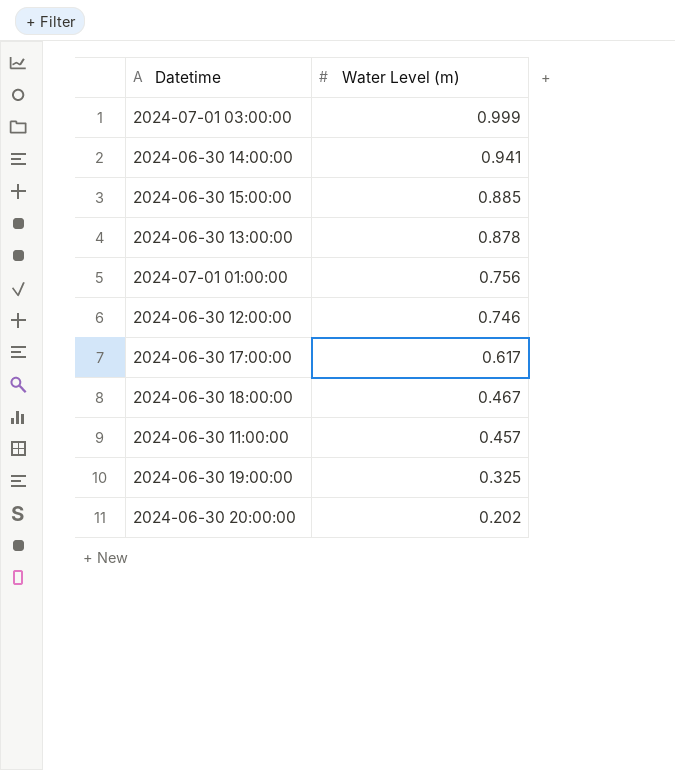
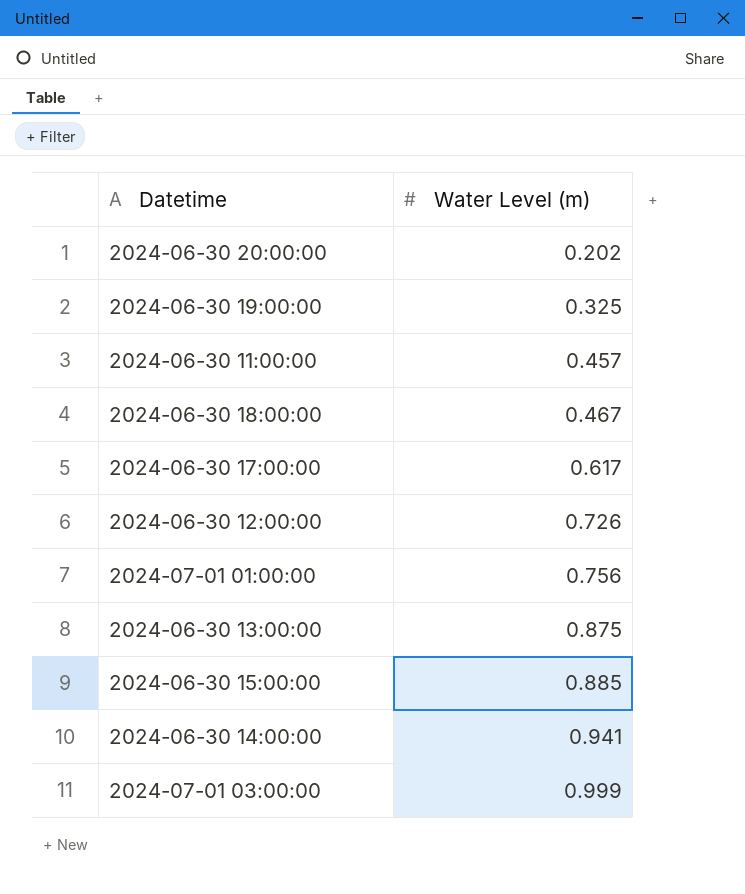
row order: Water Level (m) descending -> Water Level (m) ascending
2024-06-30 12:00:00 | Water Level (m): 0.746 -> 0.726
2024-06-30 13:00:00 | Water Level (m): 0.878 -> 0.875

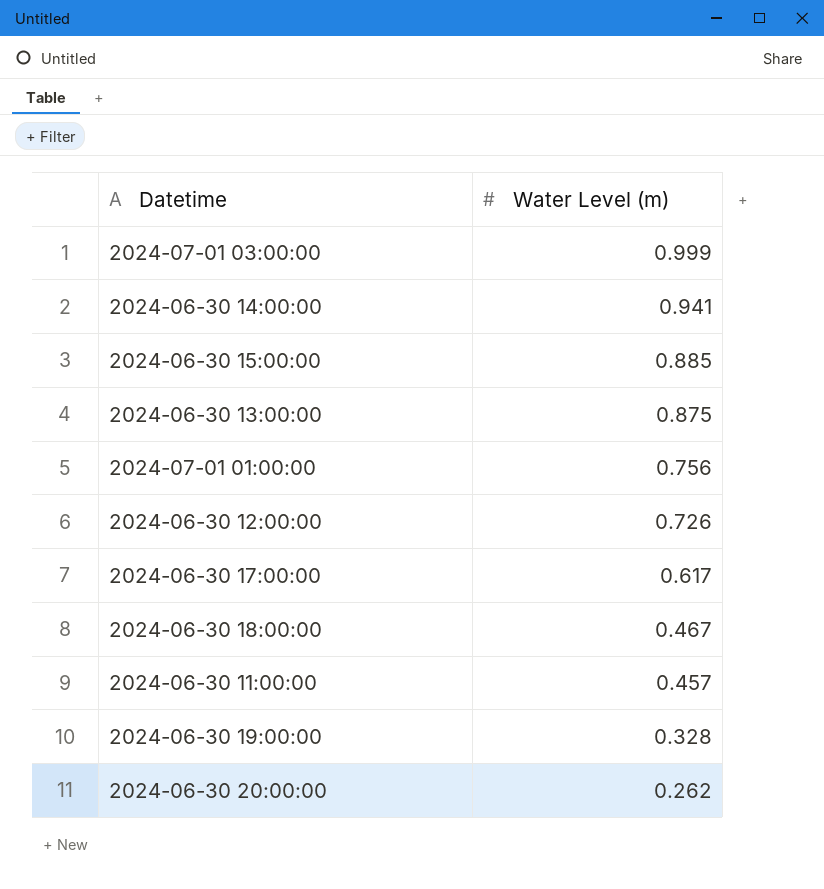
row order: Water Level (m) ascending -> Water Level (m) descending
2024-06-30 19:00:00 | Water Level (m): 0.325 -> 0.328
2024-06-30 20:00:00 | Water Level (m): 0.202 -> 0.262

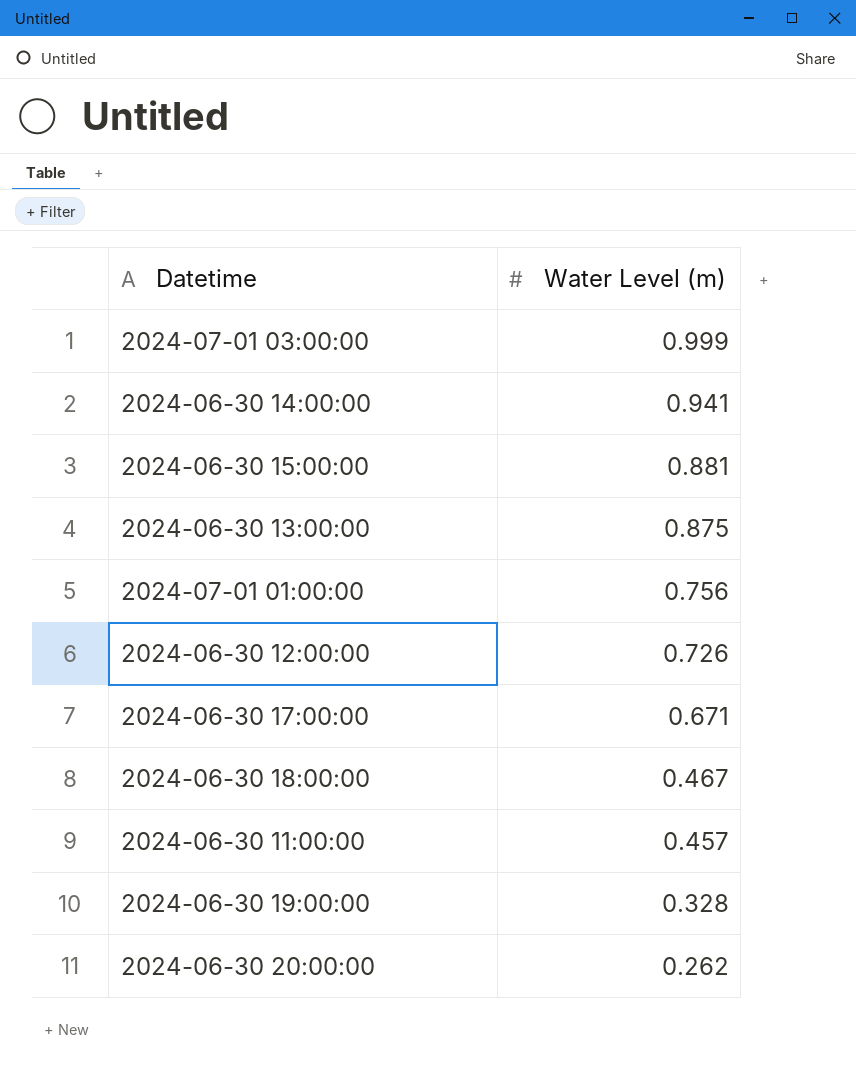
2024-06-30 15:00:00 | Water Level (m): 0.885 -> 0.881
2024-06-30 17:00:00 | Water Level (m): 0.617 -> 0.671

